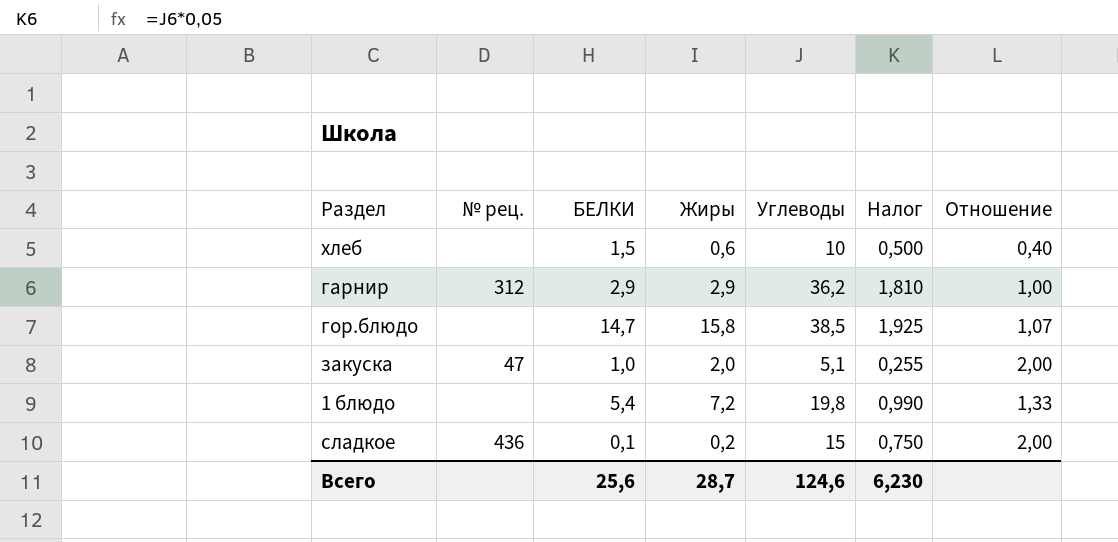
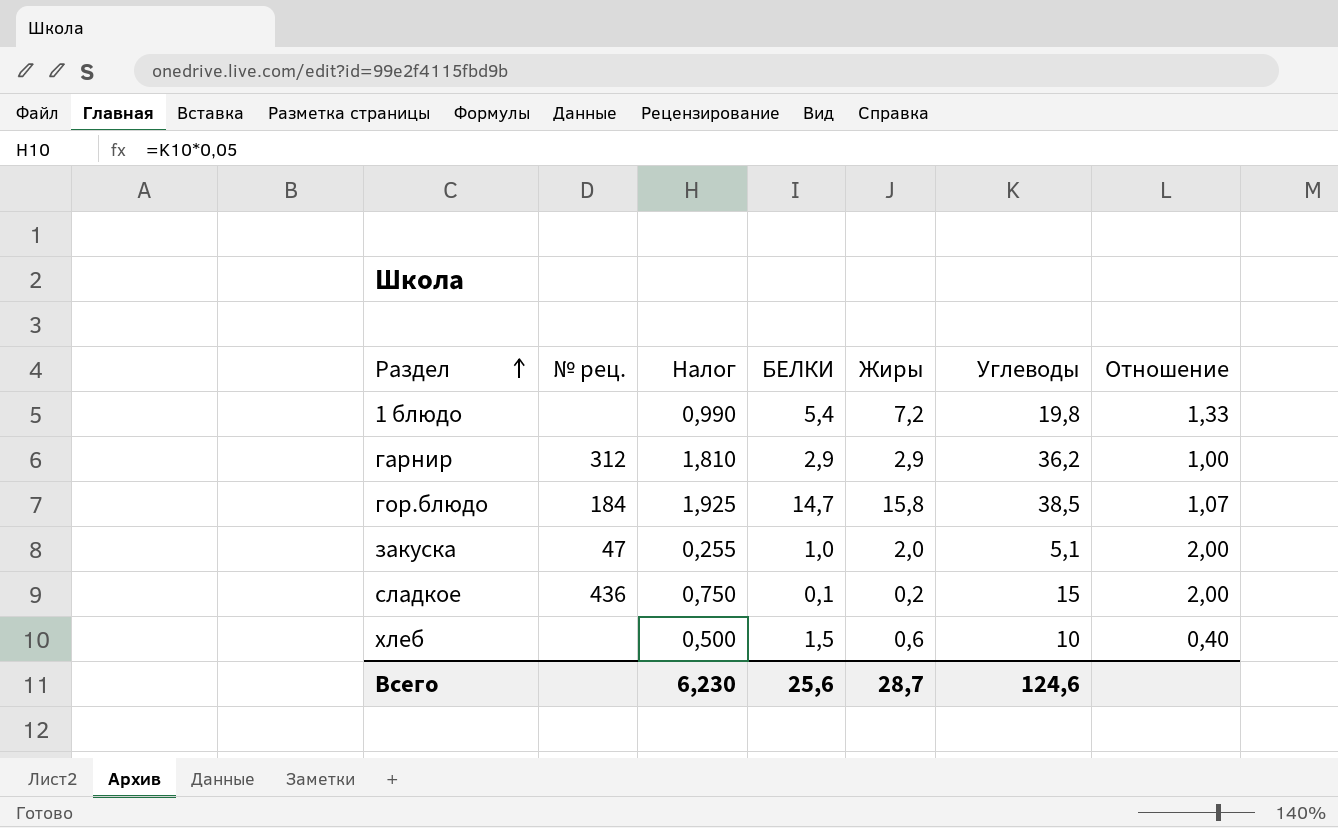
row order: none -> Раздел ascending
column Налог | position: 6 -> 3
гор.блюдо | № рец.: none -> 184

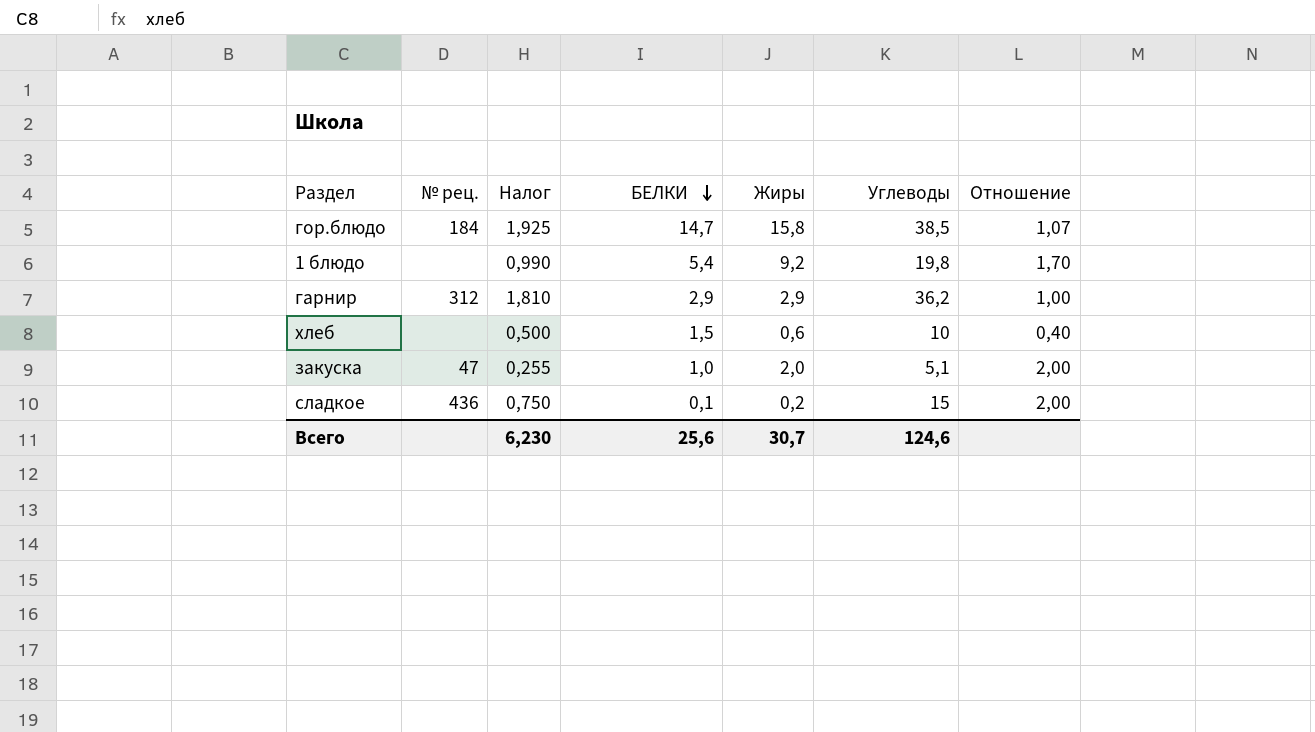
row order: Раздел ascending -> БЕЛКИ descending
1 блюдо | Жиры: 7,2 -> 9,2
1 блюдо | Отношение: 1,33 -> 1,70
Всего | Жиры: 28,7 -> 30,7

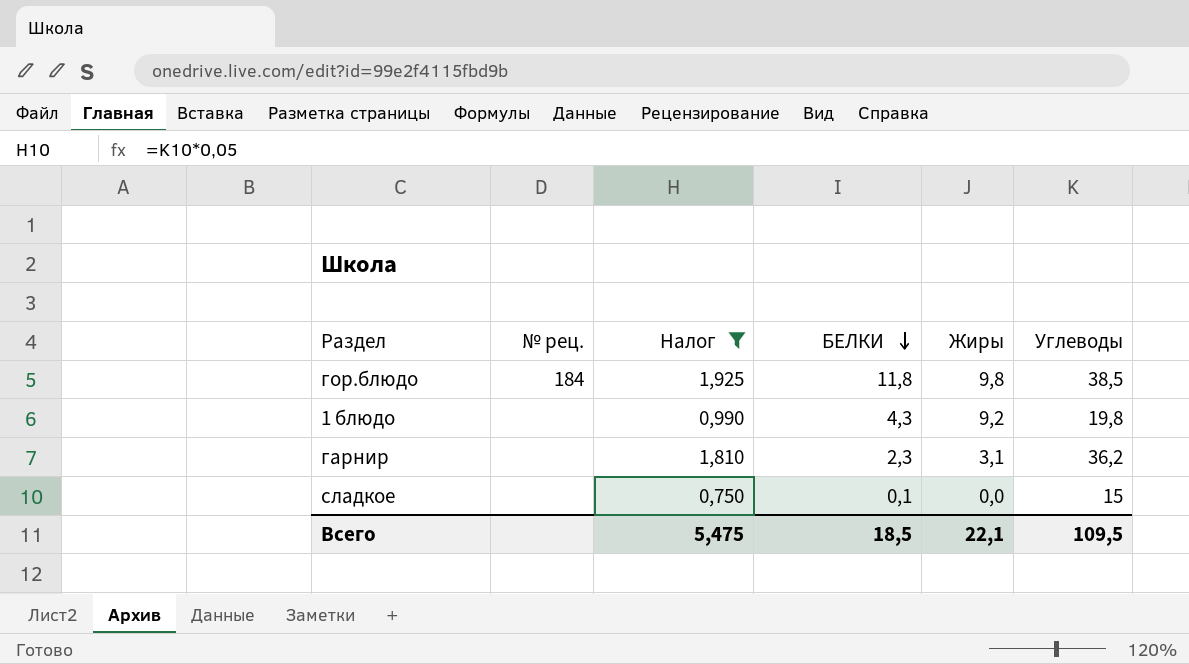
filter: none -> Налог >= 0,750
column Отношение | formula: [Жиры] / [БЕЛКИ] -> none
гор.блюдо | БЕЛКИ: 14,7 -> 11,8
гор.блюдо | Жиры: 15,8 -> 9,8
1 блюдо | БЕЛКИ: 5,4 -> 4,3
гарнир | № рец.: 312 -> none
гарнир | БЕЛКИ: 2,9 -> 2,3
гарнир | Жиры: 2,9 -> 3,1
сладкое | № рец.: 436 -> none
сладкое | Жиры: 0,2 -> 0,0
Всего | Налог: 6,230 -> 5,475
Всего | БЕЛКИ: 25,6 -> 18,5
Всего | Жиры: 30,7 -> 22,1
Всего | Углеводы: 124,6 -> 109,5

